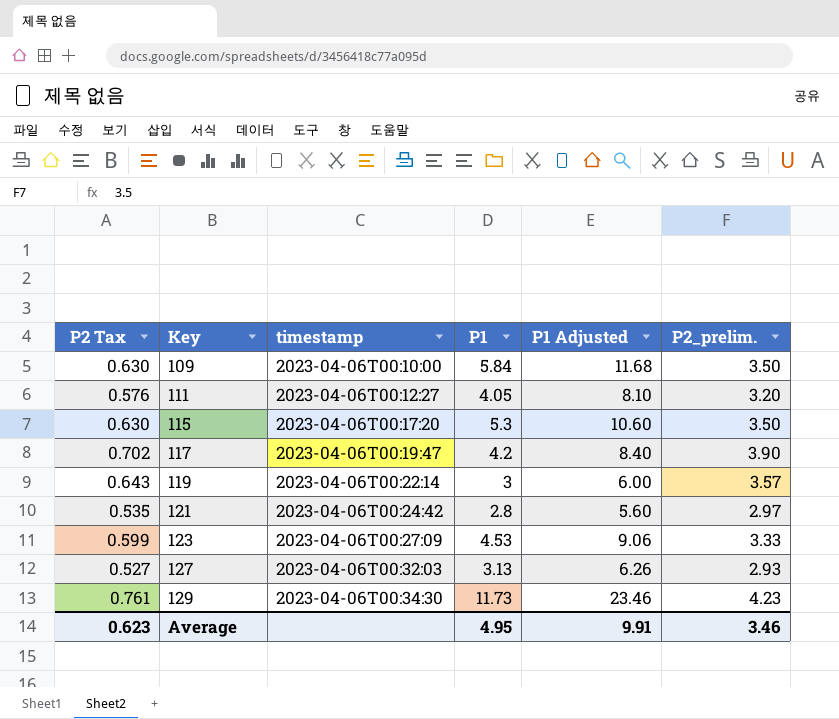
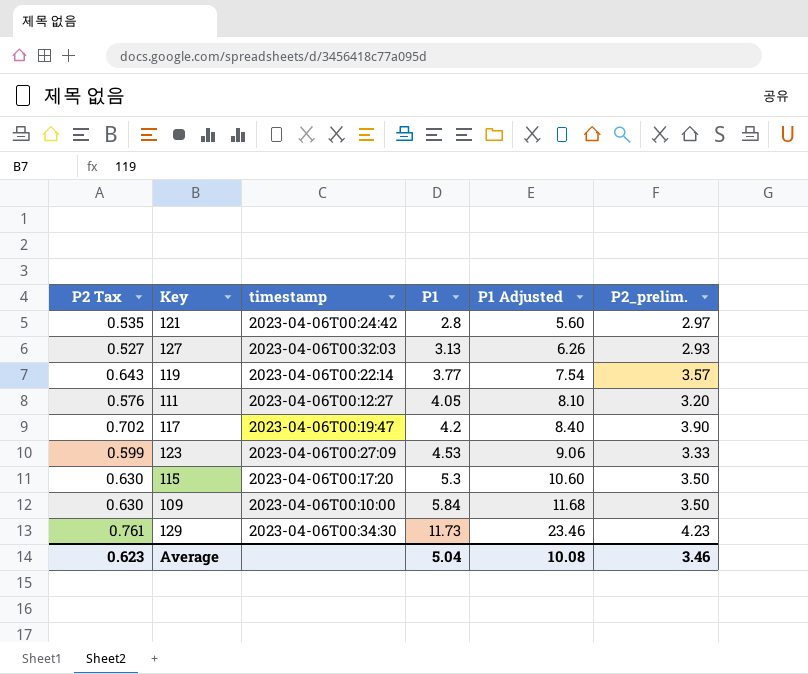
row order: Key ascending -> P1 ascending
119 | P1: 3 -> 3.77
119 | P1 Adjusted: 6.00 -> 7.54
Average | P1: 4.95 -> 5.04
Average | P1 Adjusted: 9.91 -> 10.08

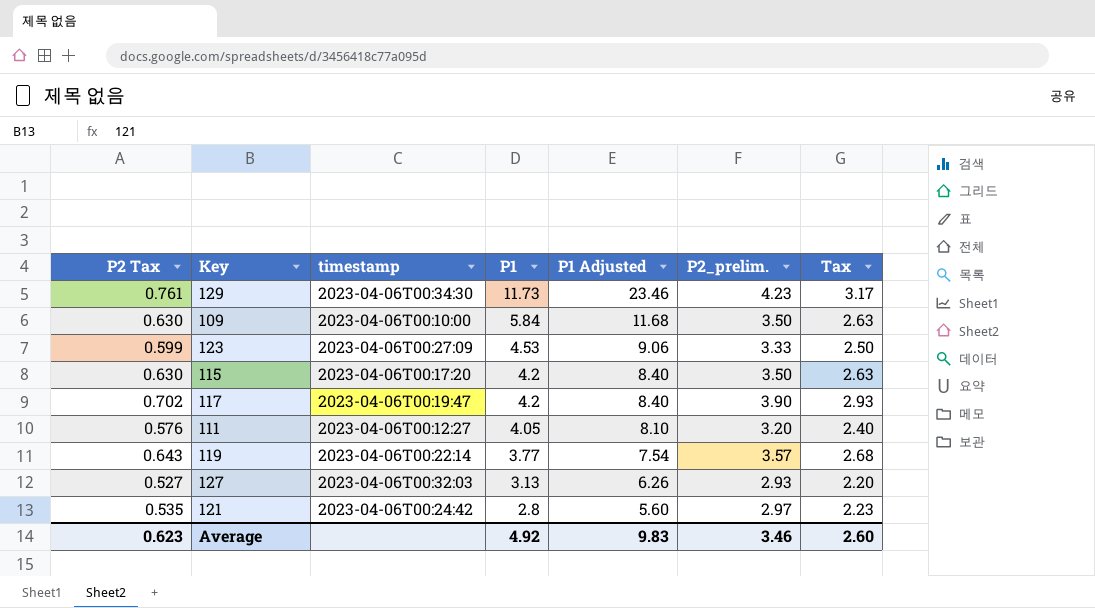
row order: P1 ascending -> P1 descending
column Tax | formula: none -> [P2_prelim.] * 0.75
115 | P1: 5.3 -> 4.2
115 | P1 Adjusted: 10.60 -> 8.40
Average | P1: 5.04 -> 4.92
Average | P1 Adjusted: 10.08 -> 9.83

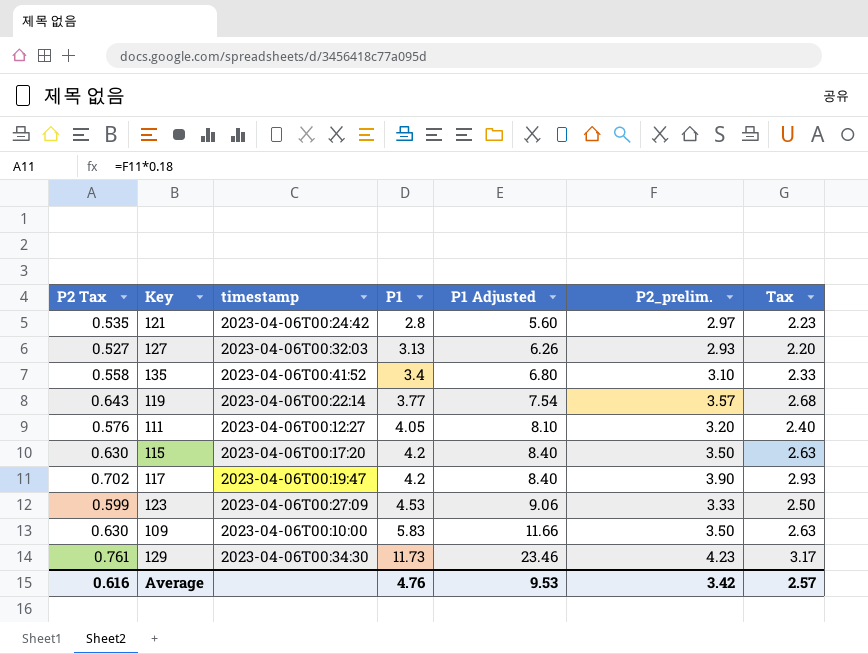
row order: P1 descending -> P1 ascending
row 135: none -> 0.558 | 2023-04-06T00:41:52 | 3.4 | 6.80 | 3.10 | 2.33
109 | P1: 5.84 -> 5.83
109 | P1 Adjusted: 11.68 -> 11.66
Average | P2 Tax: 0.623 -> 0.616
Average | P1: 4.92 -> 4.76
Average | P1 Adjusted: 9.83 -> 9.53
Average | P2_prelim.: 3.46 -> 3.42
Average | Tax: 2.60 -> 2.57

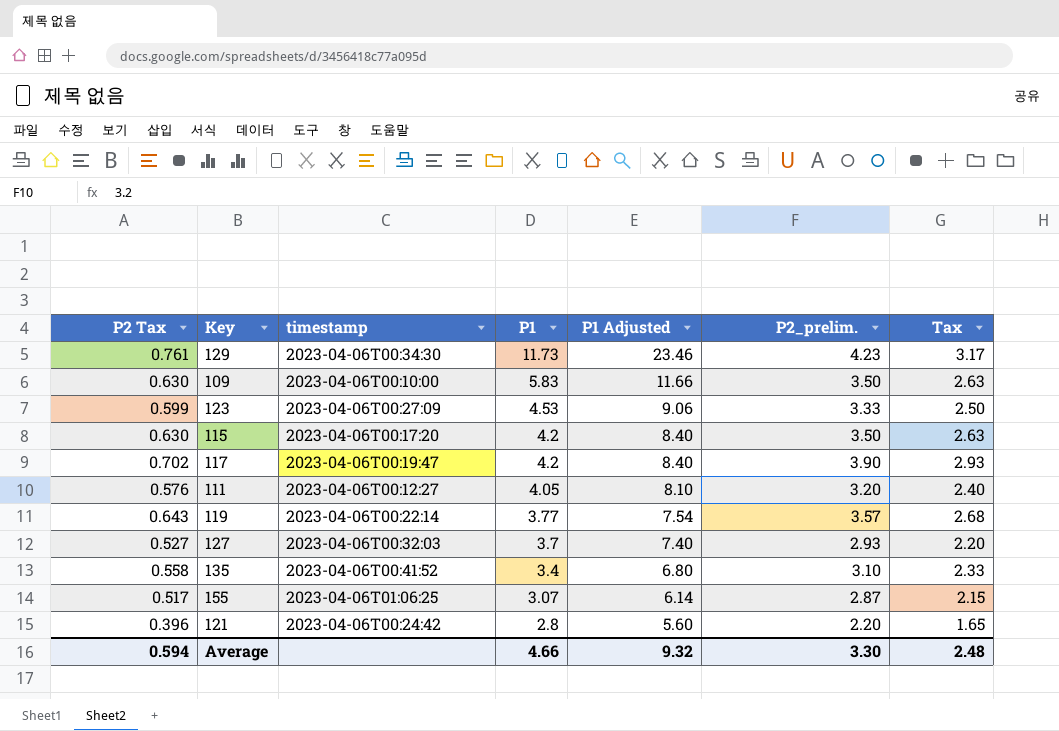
row order: P1 ascending -> P1 descending
127 | P1: 3.13 -> 3.7
127 | P1 Adjusted: 6.26 -> 7.40
row 155: none -> 0.517 | 2023-04-06T01:06:25 | 3.07 | 6.14 | 2.87 | 2.15
121 | P2 Tax: 0.535 -> 0.396
121 | P2_prelim.: 2.97 -> 2.20
121 | Tax: 2.23 -> 1.65
Average | P2 Tax: 0.616 -> 0.594
Average | P1: 4.76 -> 4.66
Average | P1 Adjusted: 9.53 -> 9.32
Average | P2_prelim.: 3.42 -> 3.30
Average | Tax: 2.57 -> 2.48

